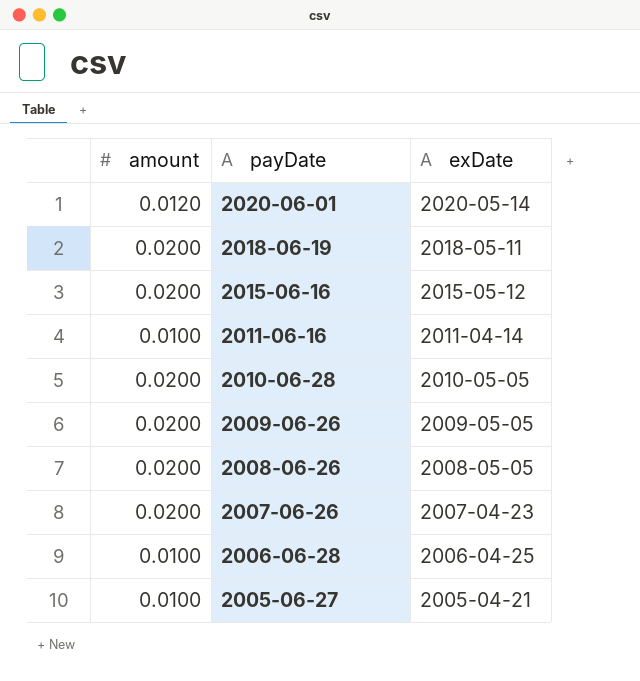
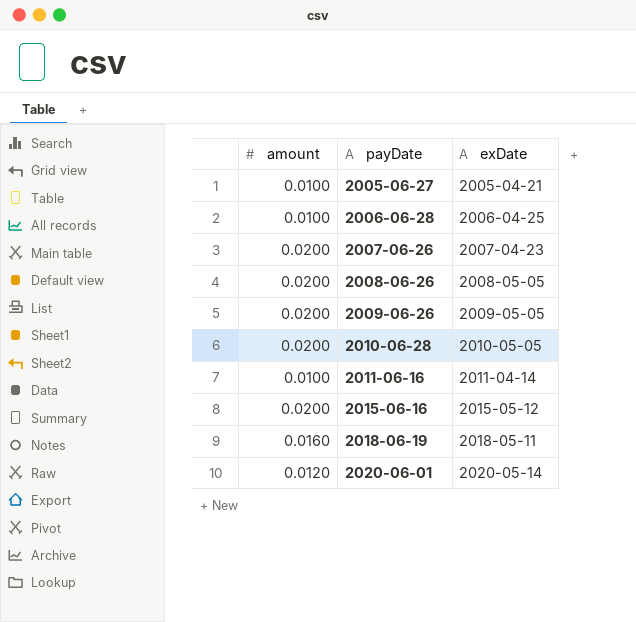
row order: payDate descending -> payDate ascending
2018-06-19 | amount: 0.0200 -> 0.0160

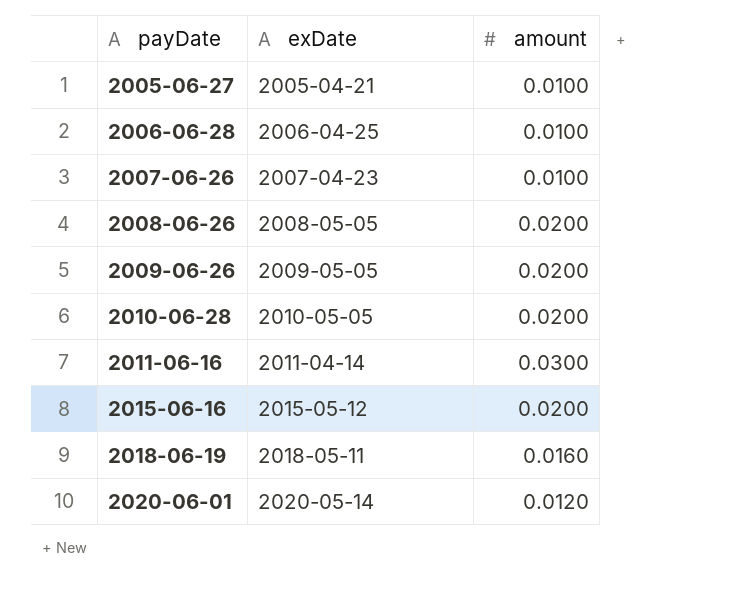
column amount | position: 1 -> 3
2007-06-26 | amount: 0.0200 -> 0.0100
2011-06-16 | amount: 0.0100 -> 0.0300

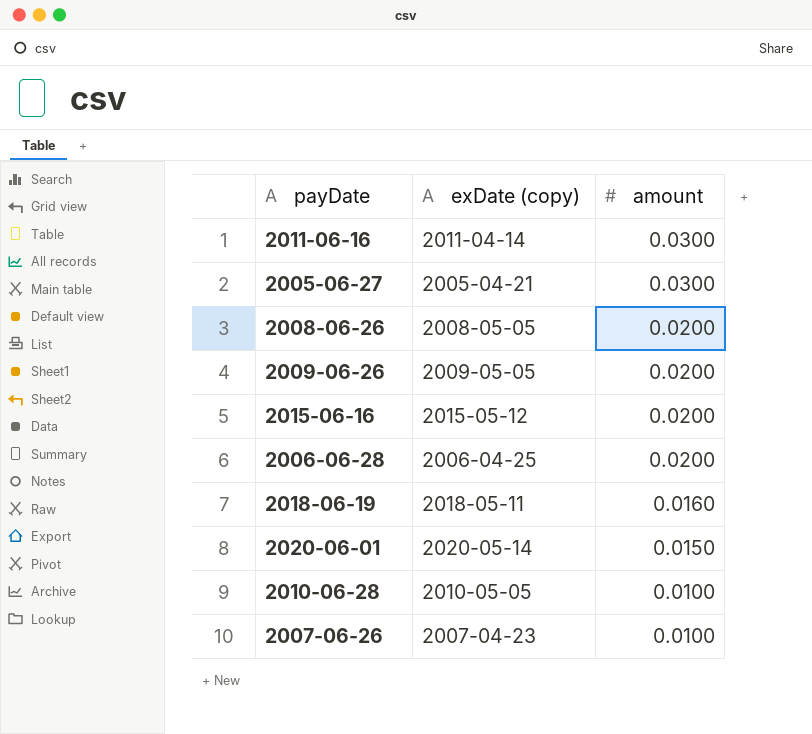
row order: payDate ascending -> amount descending
column name: exDate -> exDate (copy)
2005-06-27 | amount: 0.0100 -> 0.0300
2006-06-28 | amount: 0.0100 -> 0.0200
2020-06-01 | amount: 0.0120 -> 0.0150
2010-06-28 | amount: 0.0200 -> 0.0100

